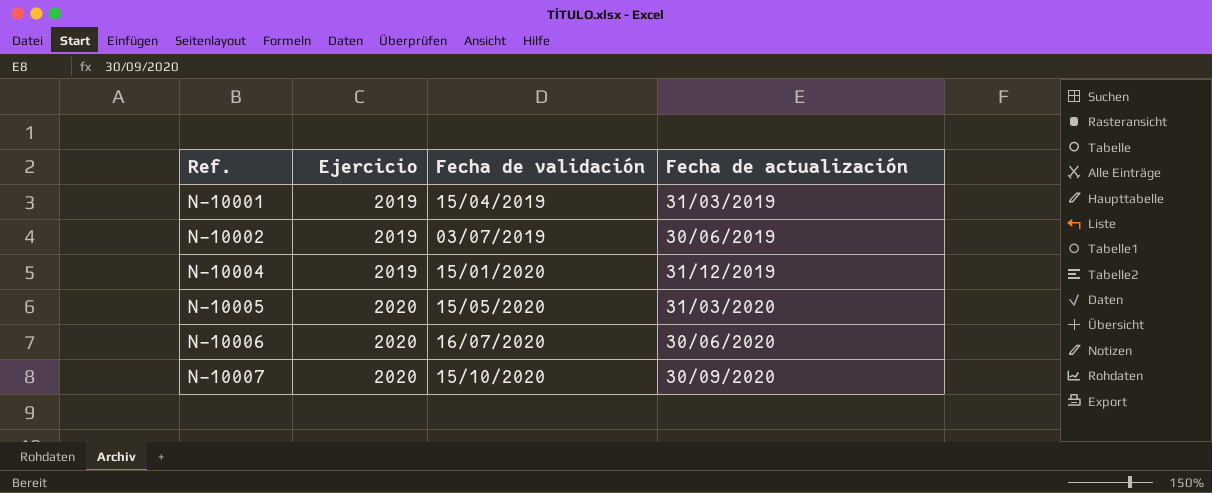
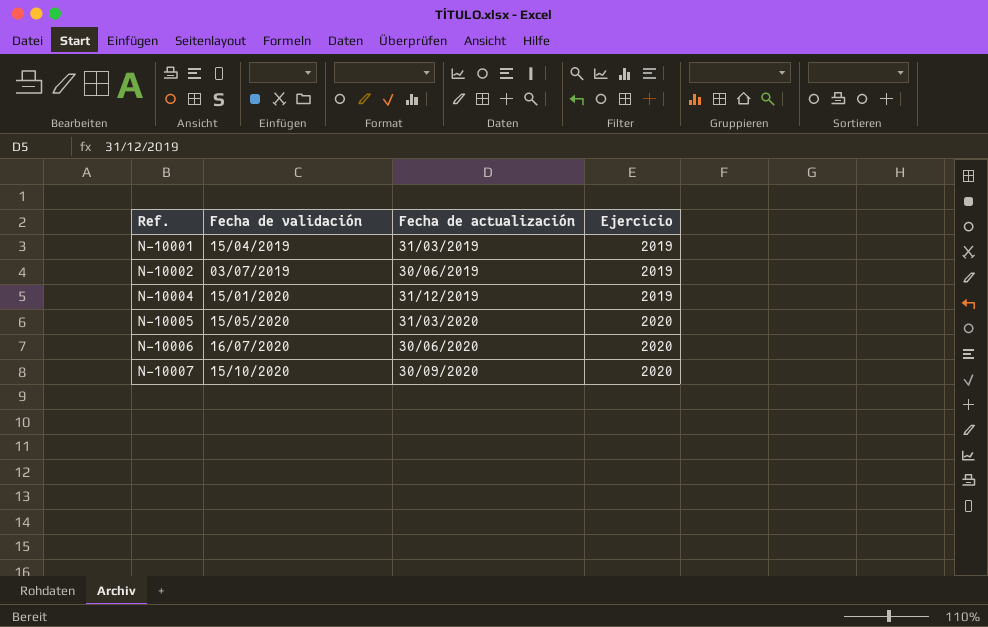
column Ejercicio | position: 2 -> 4

